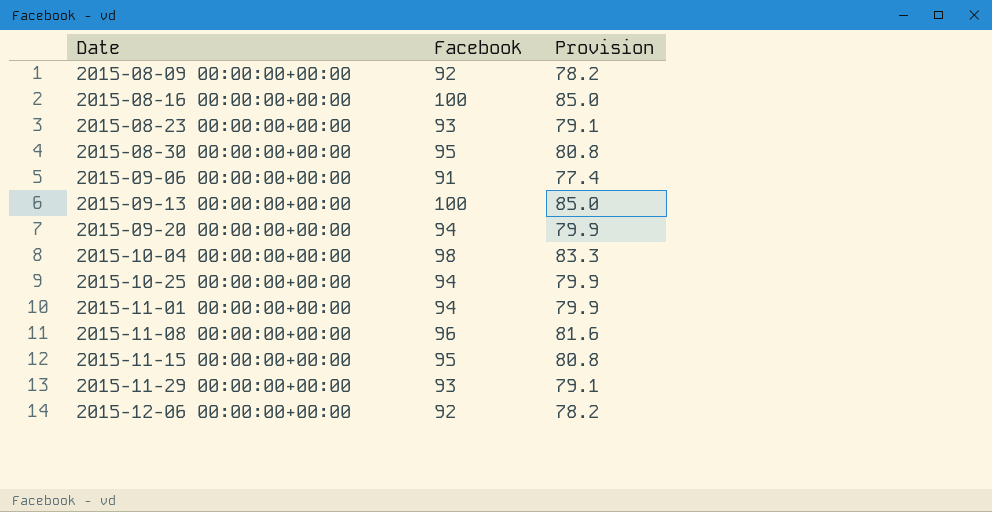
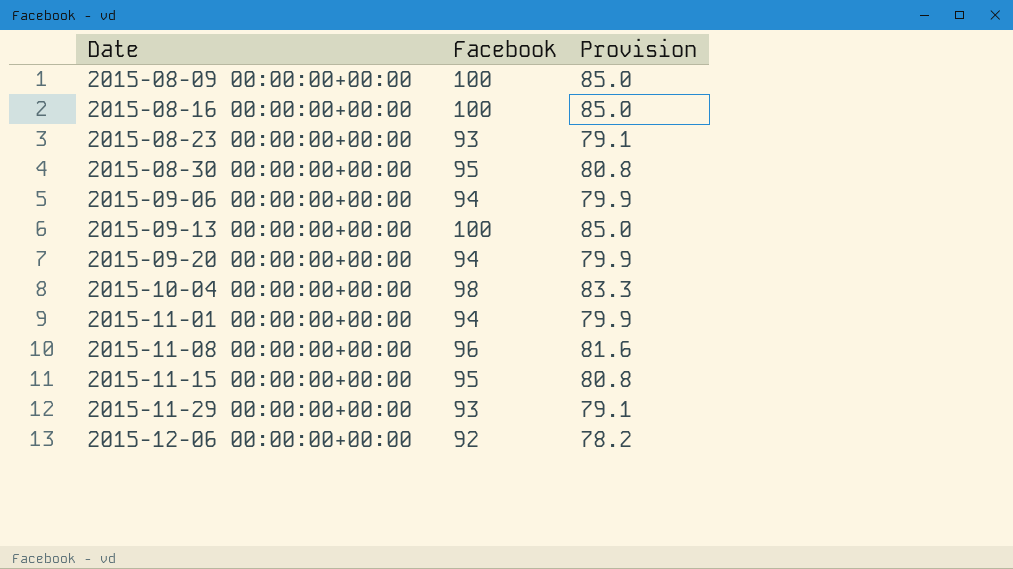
row 2015-10-25 00:00:00+00:00: 94 | 79.9 -> none
2015-08-09 00:00:00+00:00 | Facebook: 92 -> 100
2015-08-09 00:00:00+00:00 | Provision: 78.2 -> 85.0
2015-09-06 00:00:00+00:00 | Facebook: 91 -> 94
2015-09-06 00:00:00+00:00 | Provision: 77.4 -> 79.9

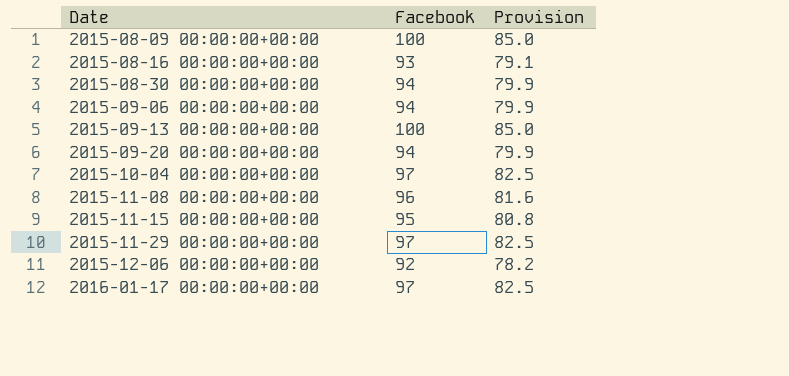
row 2015-08-23 00:00:00+00:00: 93 | 79.1 -> none
row 2015-11-01 00:00:00+00:00: 94 | 79.9 -> none
2015-08-16 00:00:00+00:00 | Facebook: 100 -> 93
2015-08-16 00:00:00+00:00 | Provision: 85.0 -> 79.1
2015-08-30 00:00:00+00:00 | Facebook: 95 -> 94
2015-08-30 00:00:00+00:00 | Provision: 80.8 -> 79.9
2015-10-04 00:00:00+00:00 | Facebook: 98 -> 97
2015-10-04 00:00:00+00:00 | Provision: 83.3 -> 82.5
2015-11-29 00:00:00+00:00 | Facebook: 93 -> 97
2015-11-29 00:00:00+00:00 | Provision: 79.1 -> 82.5
row 2016-01-17 00:00:00+00:00: none -> 97 | 82.5

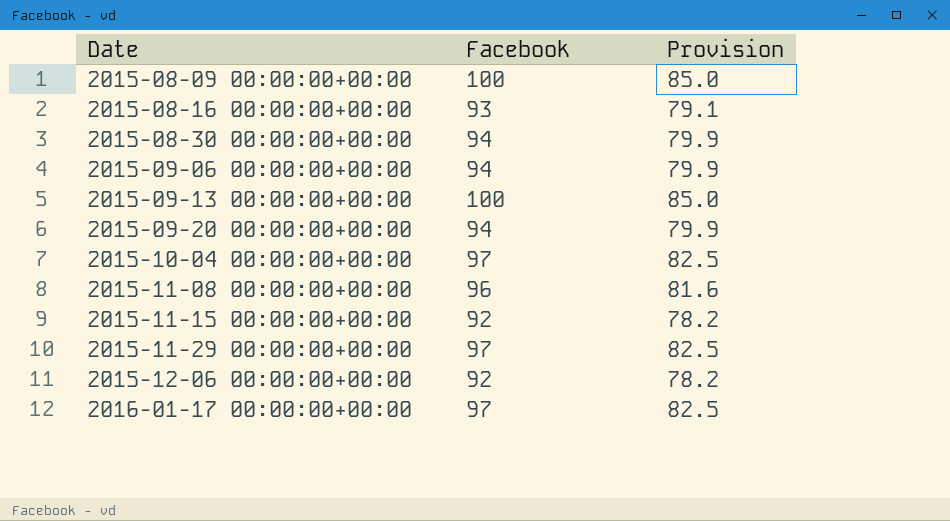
2015-11-15 00:00:00+00:00 | Facebook: 95 -> 92
2015-11-15 00:00:00+00:00 | Provision: 80.8 -> 78.2

